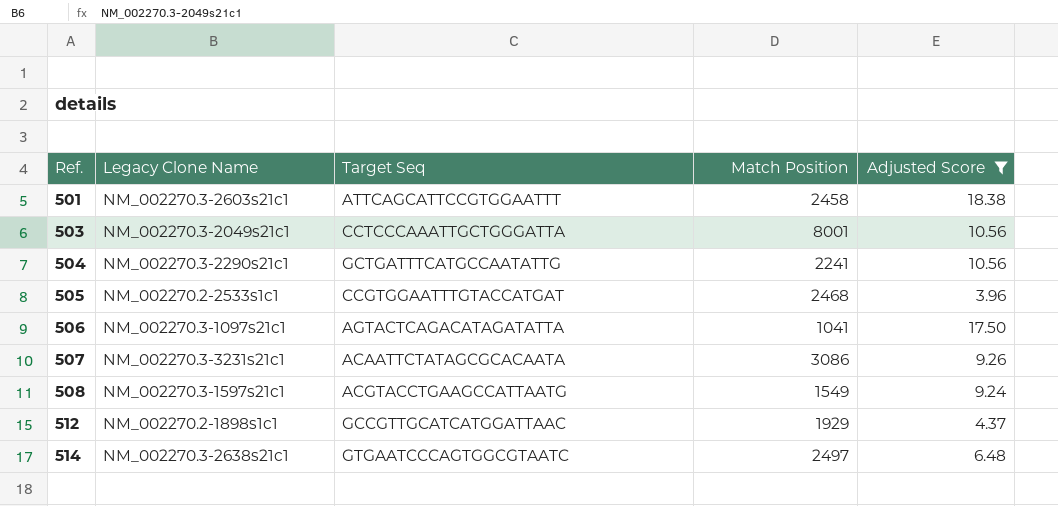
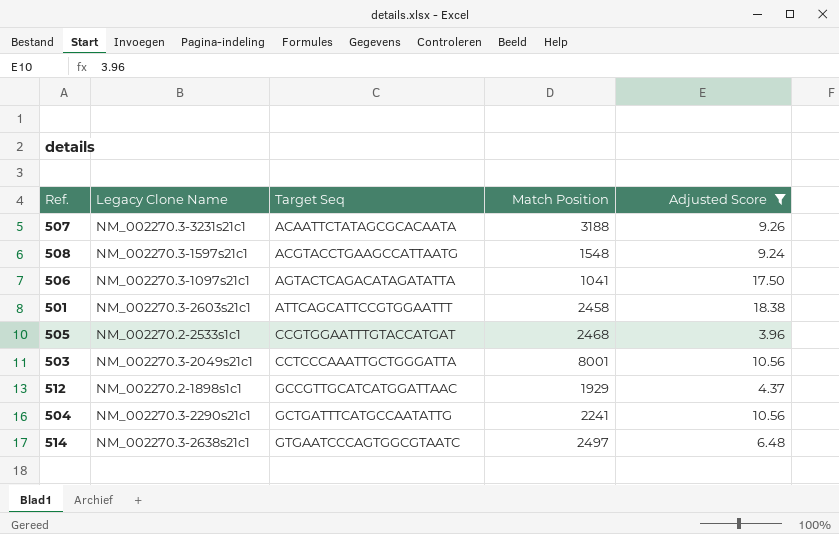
row order: Ref. ascending -> Target Seq ascending
507 | Match Position: 3086 -> 3188
508 | Match Position: 1549 -> 1548

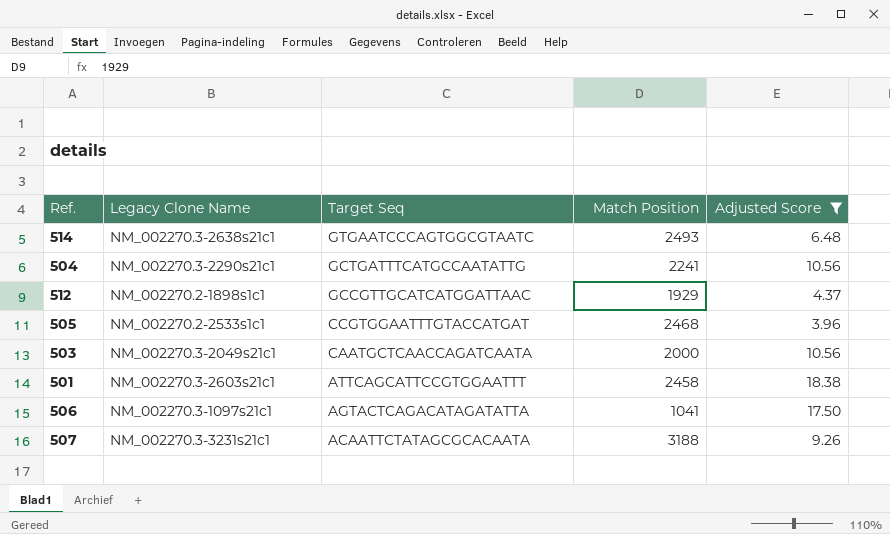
row order: Target Seq ascending -> Target Seq descending
row 508: NM_002270.3-1597s21c1 | ACGTACCTGAAGCCATTAATG | 1548 | 9.24 -> none
514 | Match Position: 2497 -> 2493
503 | Target Seq: CCTCCCAAATTGCTGGGATTA -> CAATGCTCAACCAGATCAATA
503 | Match Position: 8001 -> 2000

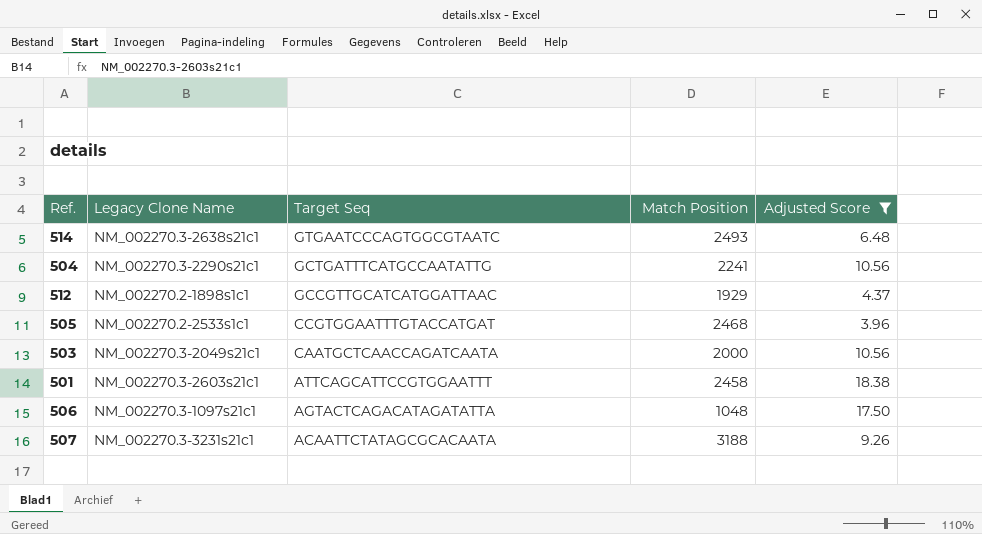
506 | Match Position: 1041 -> 1048

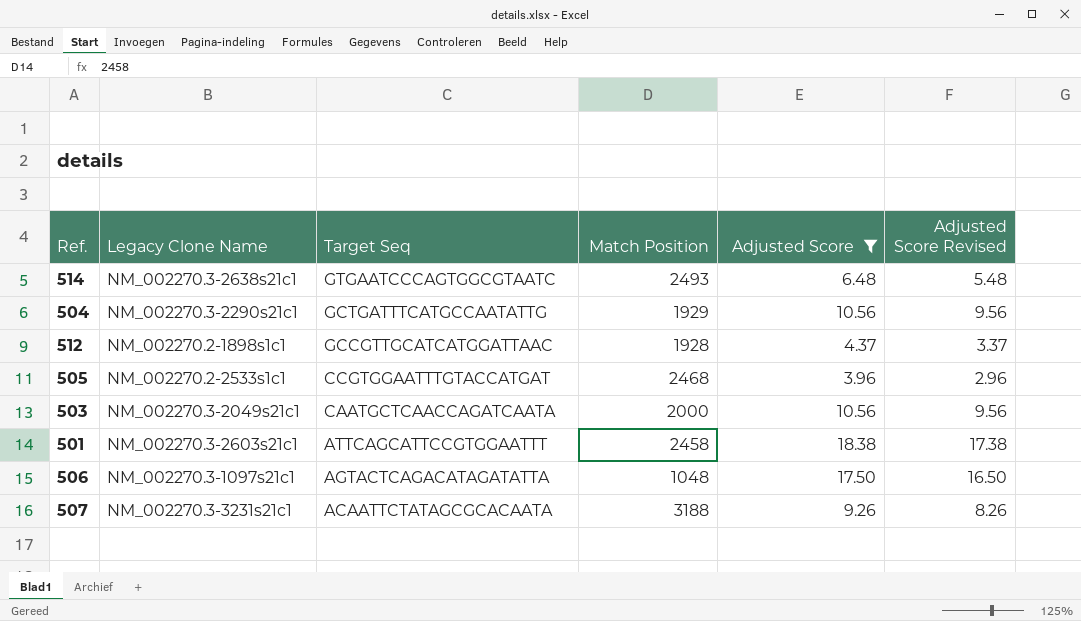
column Adjusted Score Revised | formula: none -> [Adjusted Score] - 1
504 | Match Position: 2241 -> 1929
512 | Match Position: 1929 -> 1928

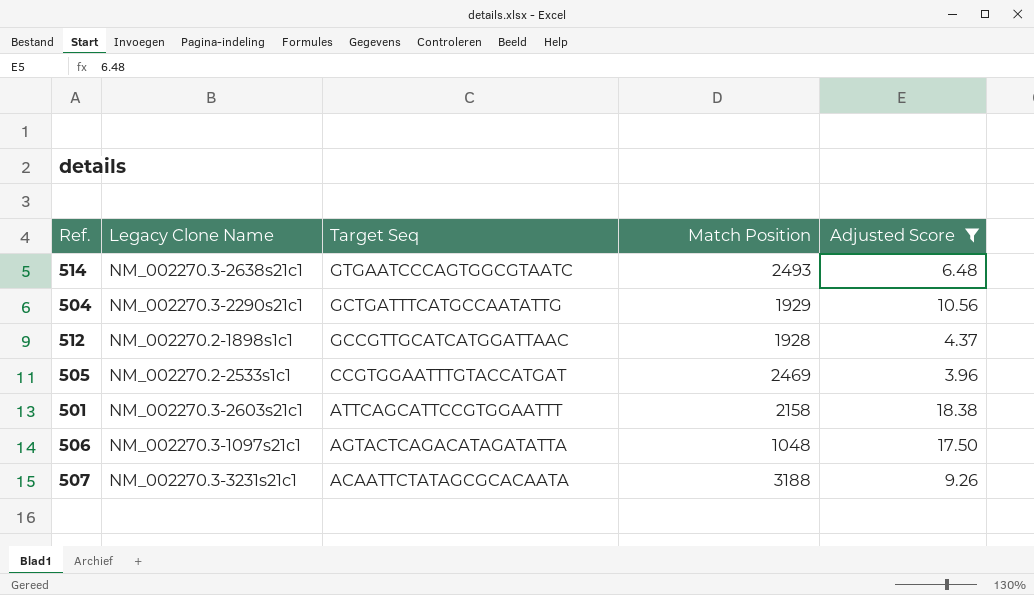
column Adjusted Score Revised | formula: [Adjusted Score] - 1 -> none
row 503: NM_002270.3-2049s21c1 | CAATGCTCAACCAGATCAATA | 2000 | 10.56 | 9.56 -> none
505 | Match Position: 2468 -> 2469
501 | Match Position: 2458 -> 2158

